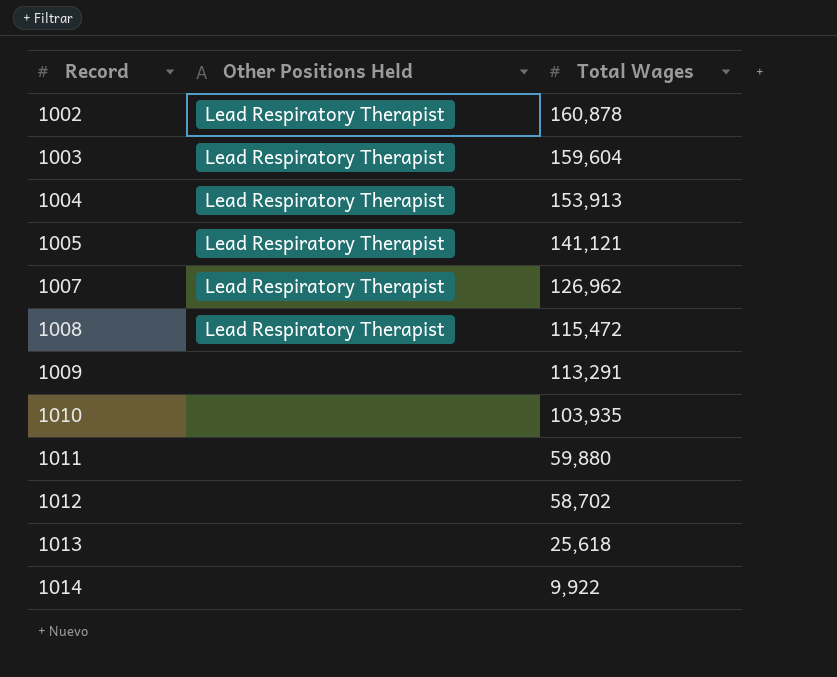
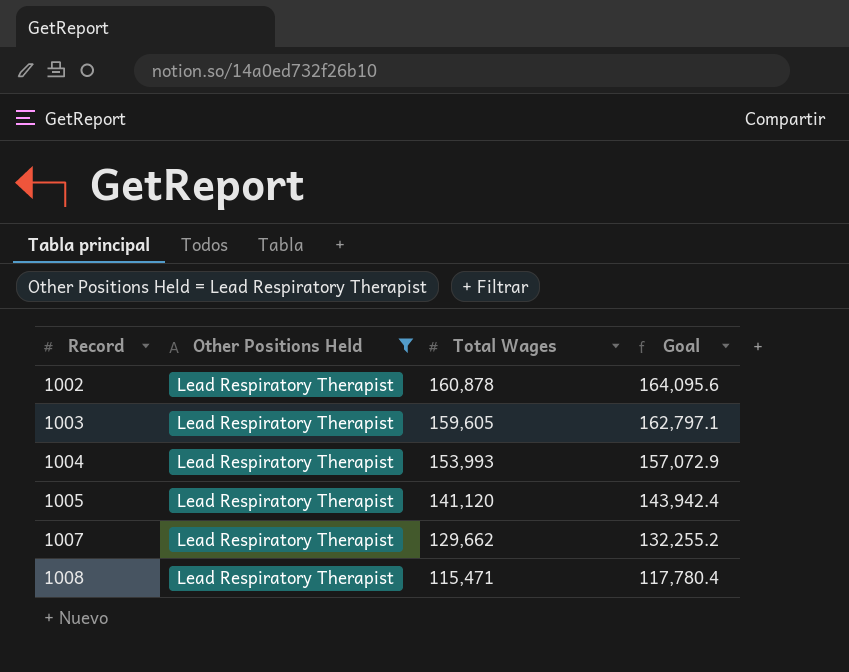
filter: none -> Other Positions Held = Lead Respiratory Therapist
column Goal | formula: none -> [Total Wages] * 1.02
1003 | Total Wages: 159,604 -> 159,605
1004 | Total Wages: 153,913 -> 153,993
1005 | Total Wages: 141,121 -> 141,120
1007 | Total Wages: 126,962 -> 129,662
1008 | Total Wages: 115,472 -> 115,471

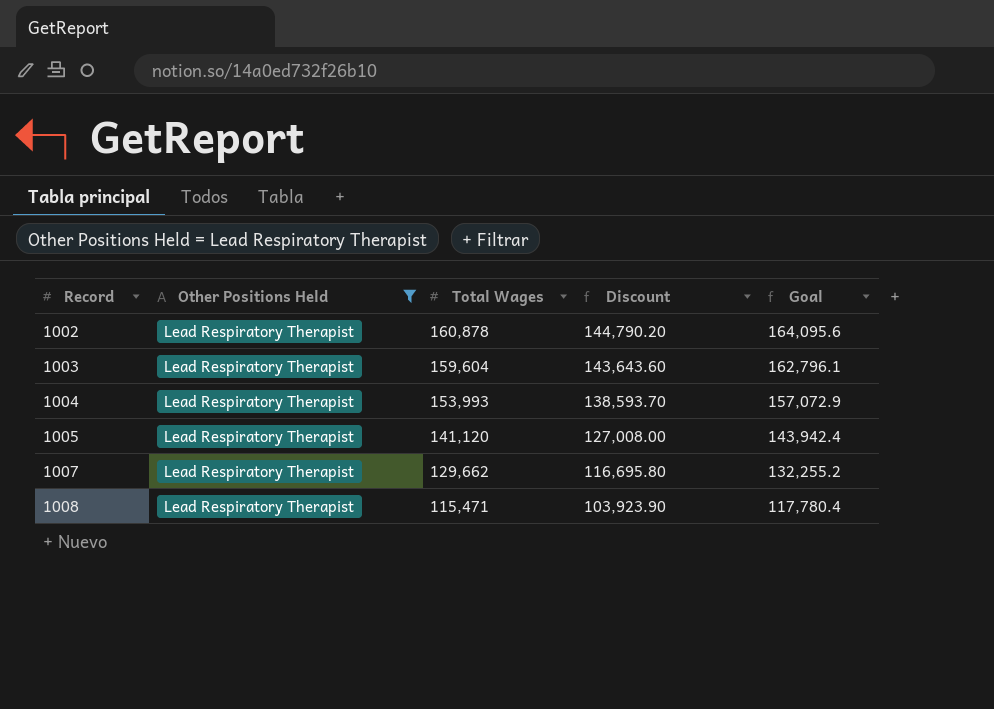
column Discount | formula: none -> [Total Wages] * 0.9
1003 | Total Wages: 159,605 -> 159,604
1003 | Goal: 162,797.1 -> 162,796.1

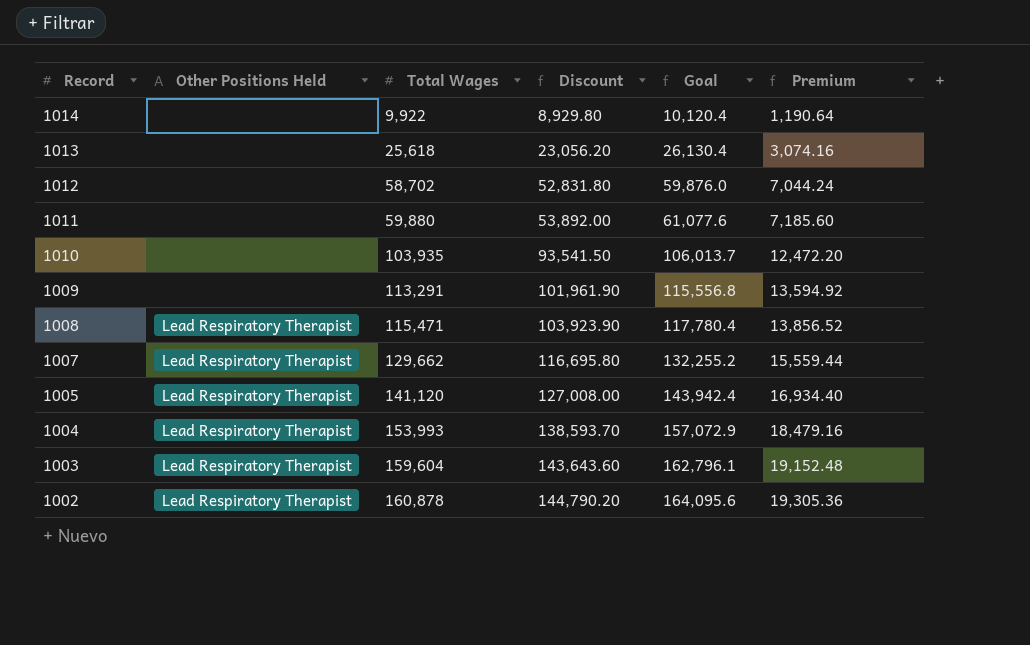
filter: Other Positions Held = Lead Respiratory Therapist -> none
row order: Record ascending -> Record descending
column Premium | formula: none -> [Total Wages] * 0.12

